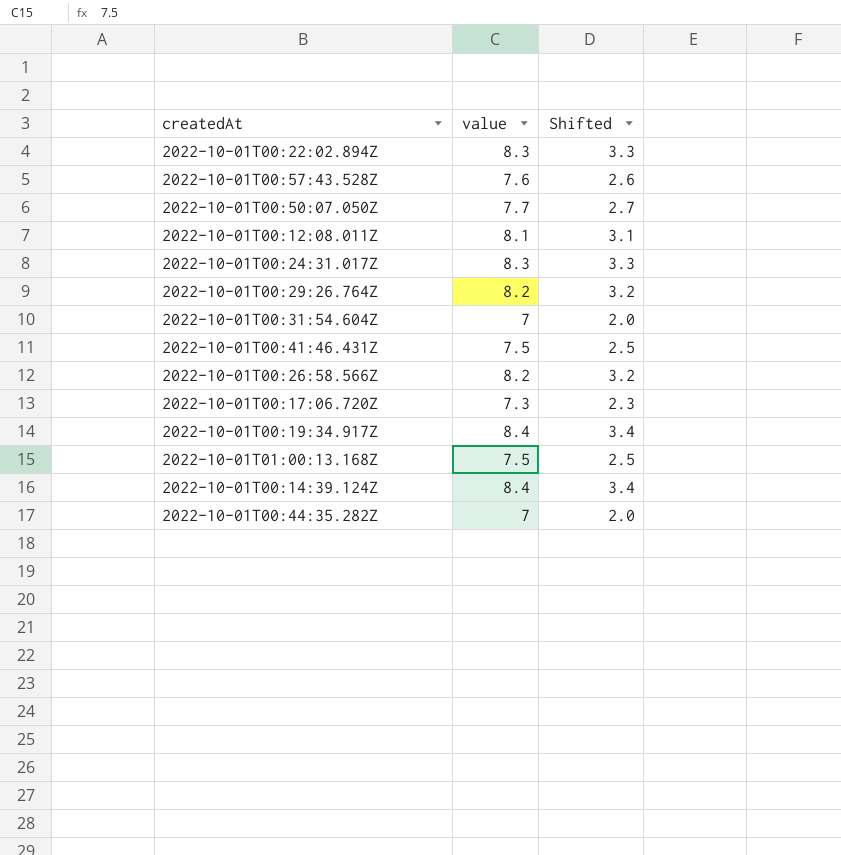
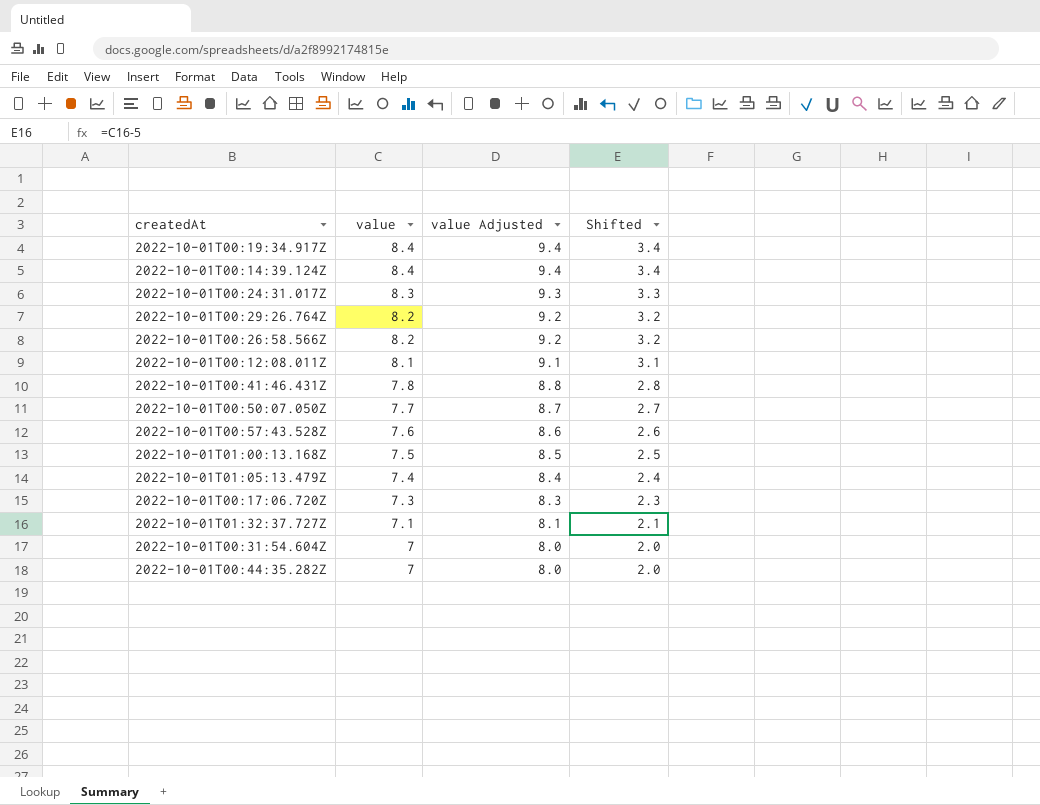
row order: none -> value descending
column value Adjusted | formula: none -> [value] + 1
row 2022-10-01T00:22:02.894Z: 8.3 | 3.3 -> none
2022-10-01T00:41:46.431Z | value: 7.5 -> 7.8
2022-10-01T00:41:46.431Z | Shifted: 2.5 -> 2.8
row 2022-10-01T01:05:13.479Z: none -> 7.4 | 8.4 | 2.4
row 2022-10-01T01:32:37.727Z: none -> 7.1 | 8.1 | 2.1

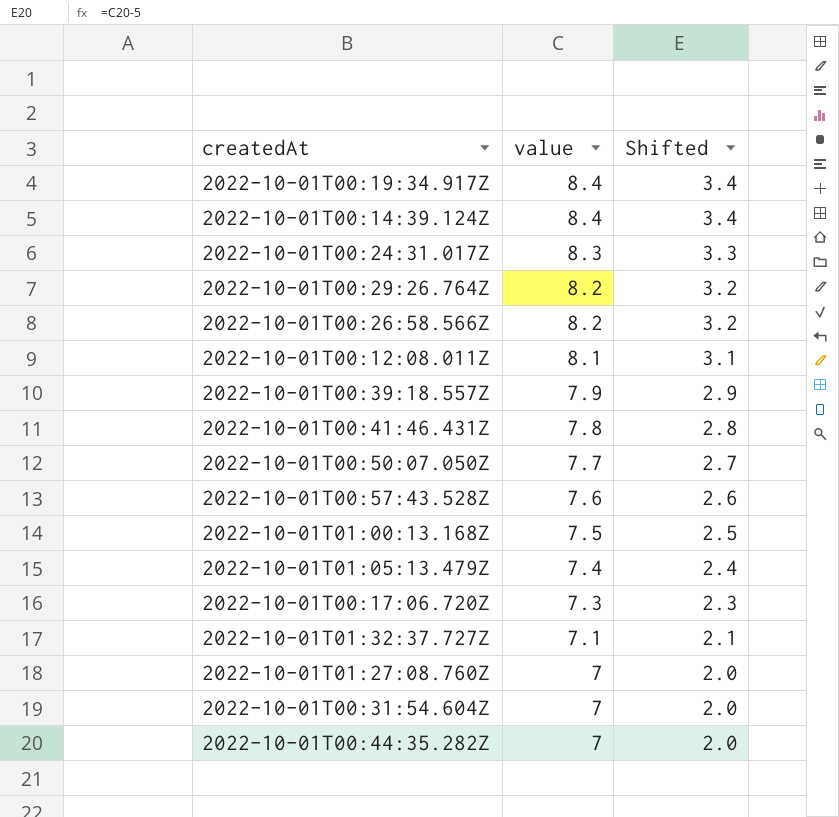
column value Adjusted | formula: [value] + 1 -> none
row 2022-10-01T00:39:18.557Z: none -> 7.9 | 2.9
row 2022-10-01T01:27:08.760Z: none -> 7 | 2.0

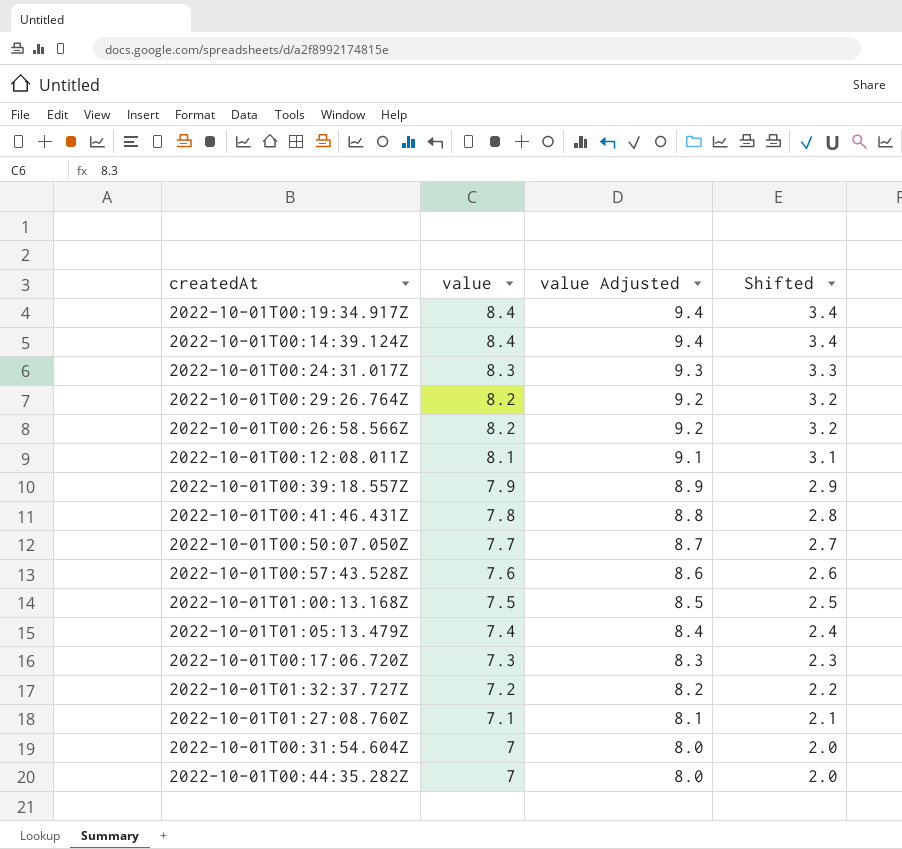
column value Adjusted | formula: none -> [value] + 1
2022-10-01T01:32:37.727Z | value: 7.1 -> 7.2
2022-10-01T01:32:37.727Z | Shifted: 2.1 -> 2.2
2022-10-01T01:27:08.760Z | value: 7 -> 7.1
2022-10-01T01:27:08.760Z | Shifted: 2.0 -> 2.1

